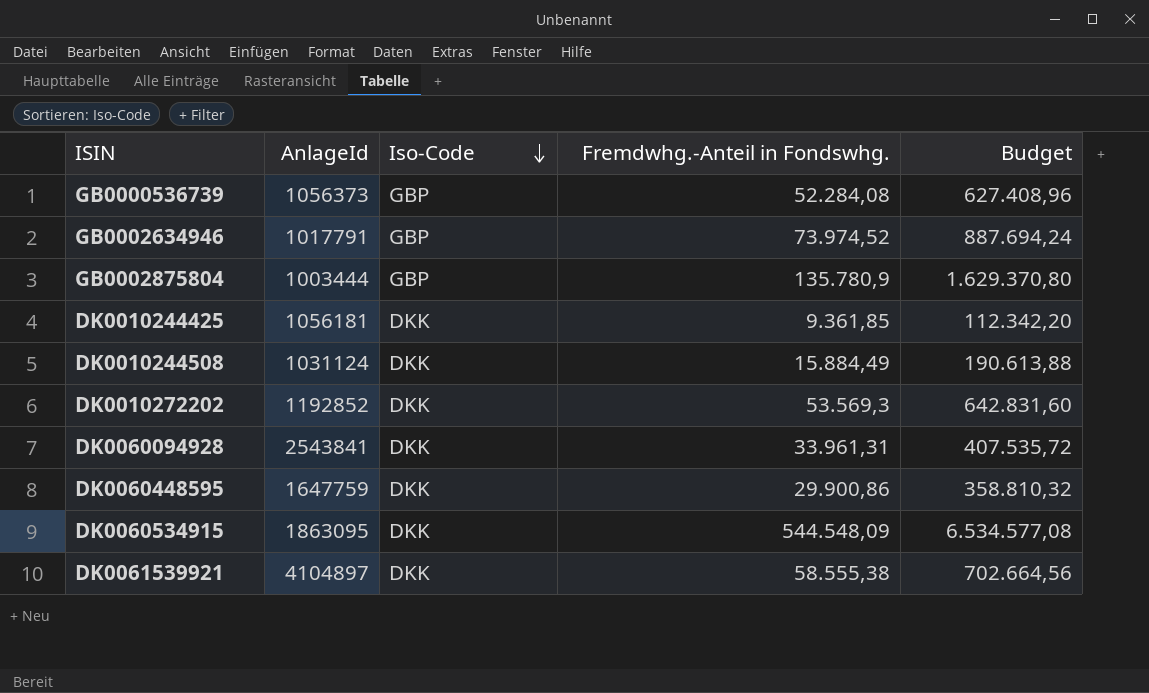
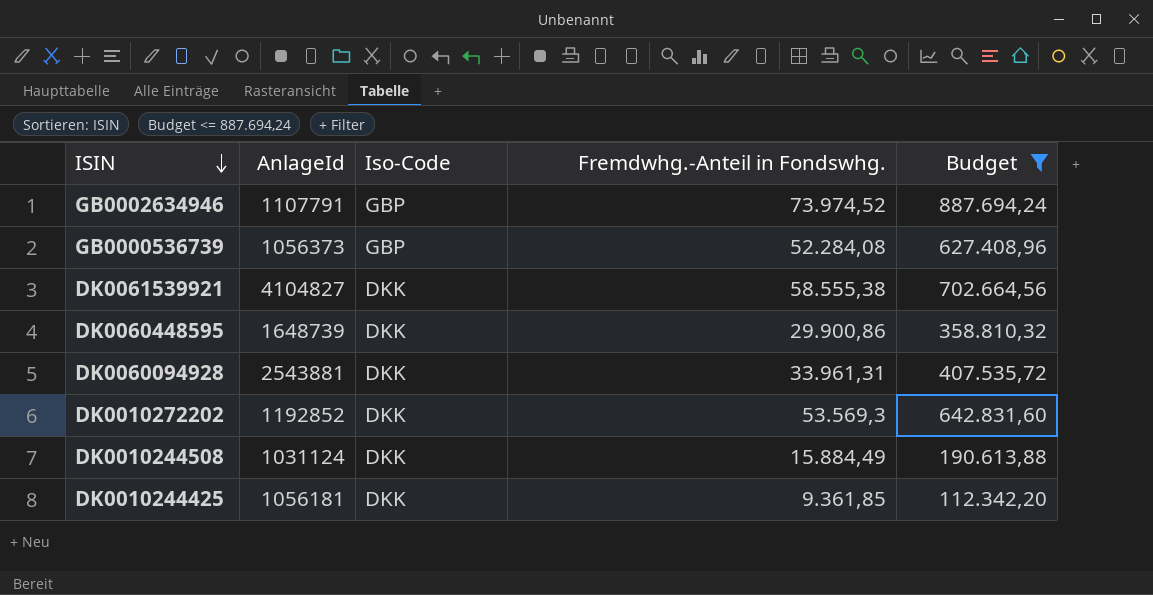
filter: none -> Budget <= 887.694,24
row order: Iso-Code descending -> ISIN descending
GB0002634946 | AnlageId: 1017791 -> 1107791
DK0061539921 | AnlageId: 4104897 -> 4104827
DK0060448595 | AnlageId: 1647759 -> 1648739
DK0060094928 | AnlageId: 2543841 -> 2543881

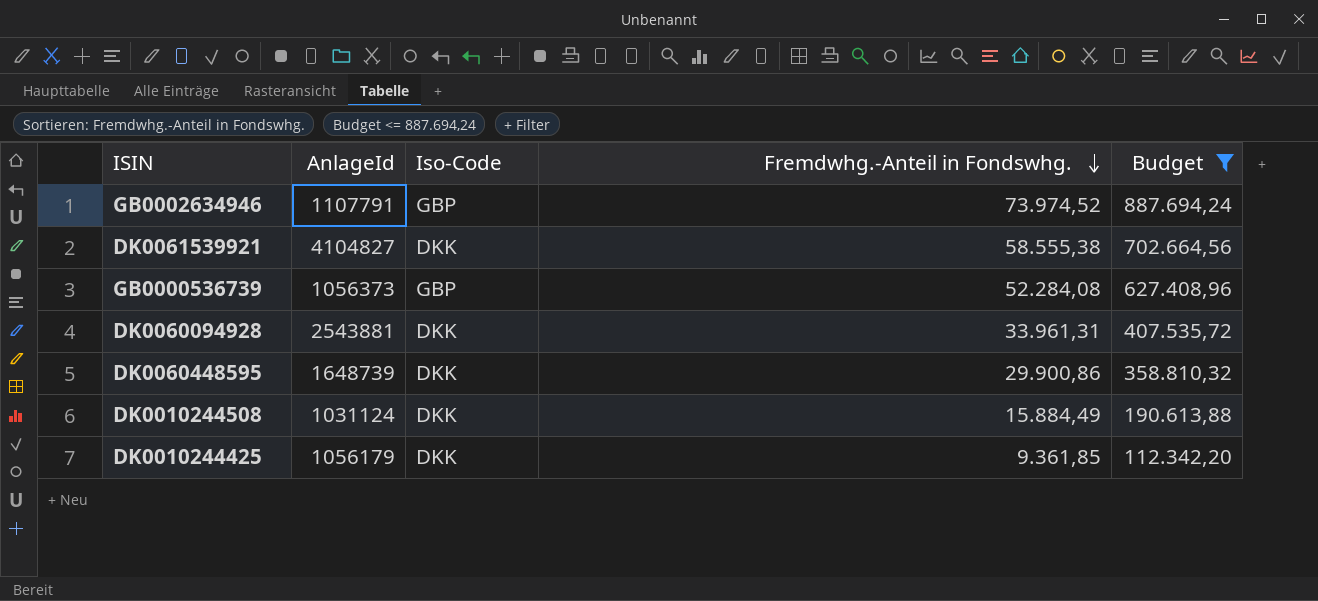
row order: ISIN descending -> Fremdwhg.-Anteil in Fondswhg. descending
row DK0010272202: 1192852 | DKK | 53.569,3 | 642.831,60 -> none
DK0010244425 | AnlageId: 1056181 -> 1056179

